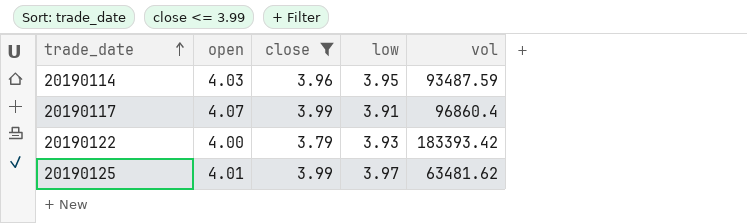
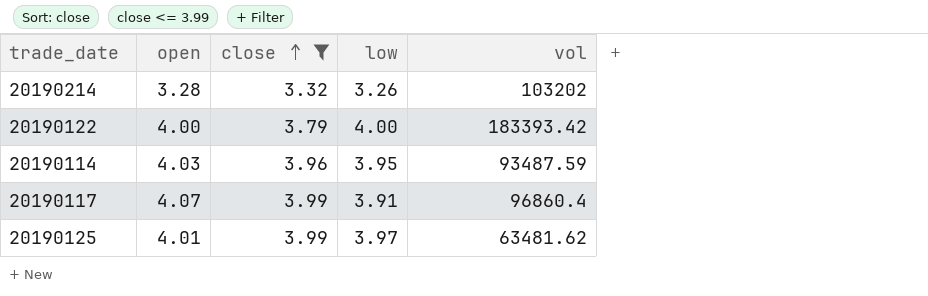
row order: trade_date ascending -> close ascending
row 20190214: none -> 3.28 | 3.32 | 3.26 | 103202
20190122 | low: 3.93 -> 4.00

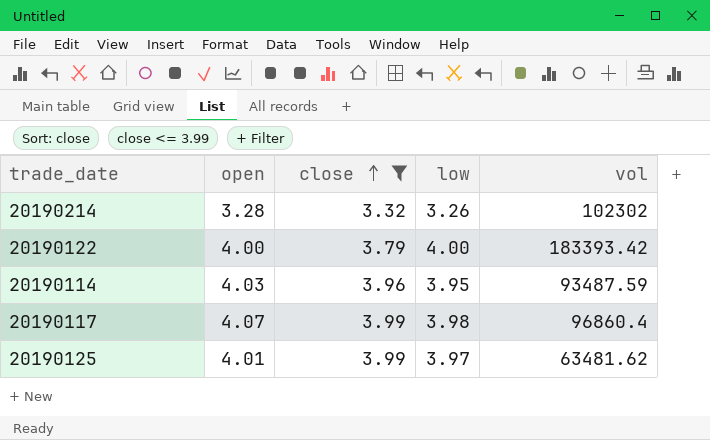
20190214 | vol: 103202 -> 102302
20190117 | low: 3.91 -> 3.98

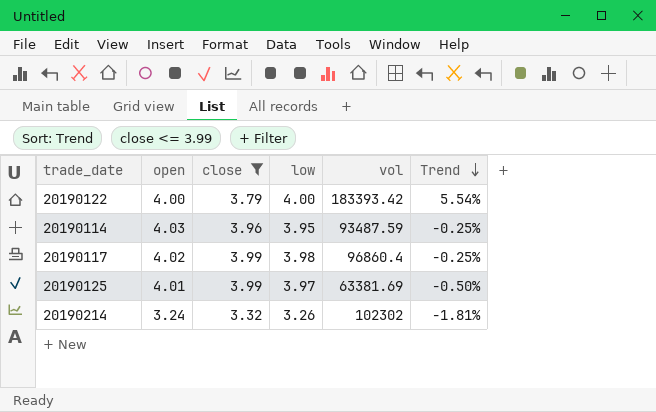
row order: close ascending -> Trend descending
column Trend | formula: none -> ([low] - [close]) / [close]
20190117 | open: 4.07 -> 4.02
20190125 | vol: 63481.62 -> 63381.69
20190214 | open: 3.28 -> 3.24

